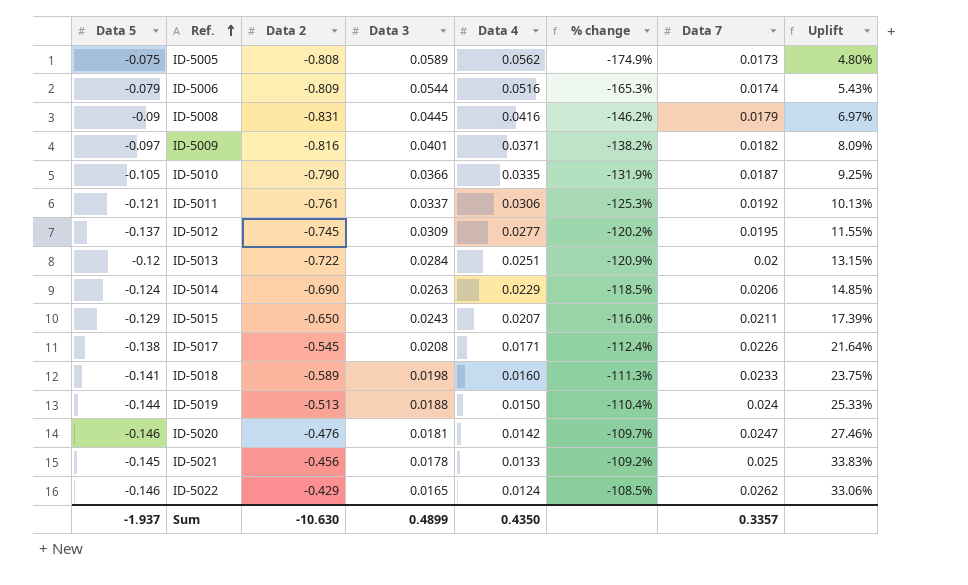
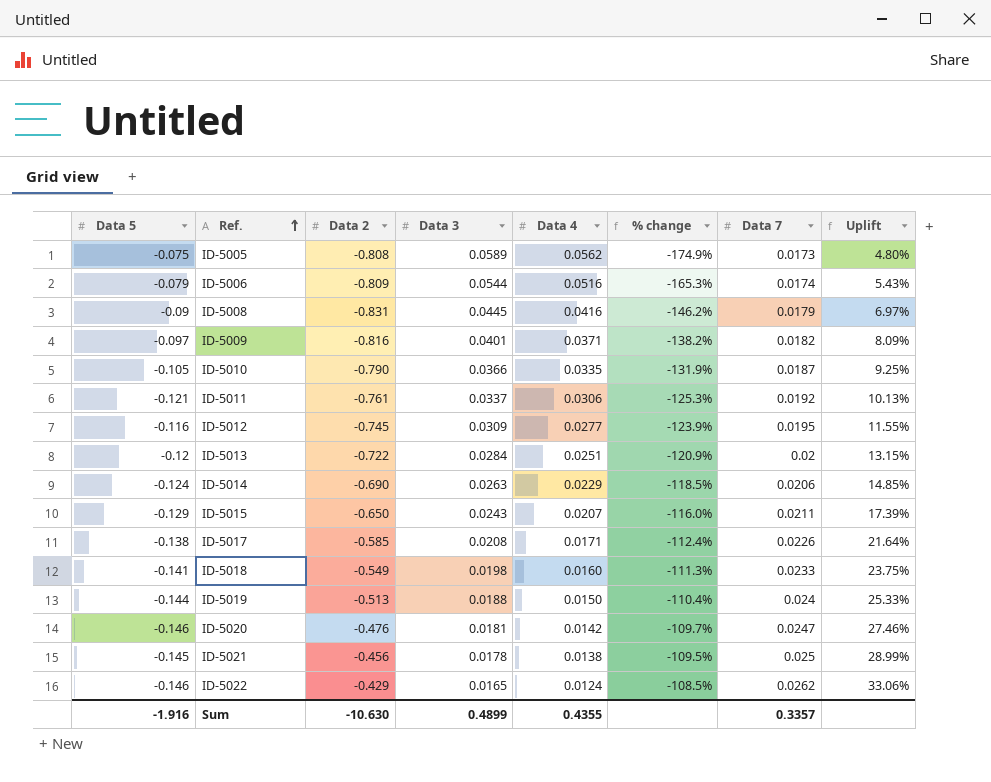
ID-5012 | Data 5: -0.137 -> -0.116
ID-5012 | % change: -120.2% -> -123.9%
ID-5017 | Data 2: -0.545 -> -0.585
ID-5018 | Data 2: -0.589 -> -0.549
ID-5021 | Data 4: 0.0133 -> 0.0138
ID-5021 | % change: -109.2% -> -109.5%
ID-5021 | Uplift: 33.83% -> 28.99%
Sum | Data 5: -1.937 -> -1.916
Sum | Data 4: 0.4350 -> 0.4355

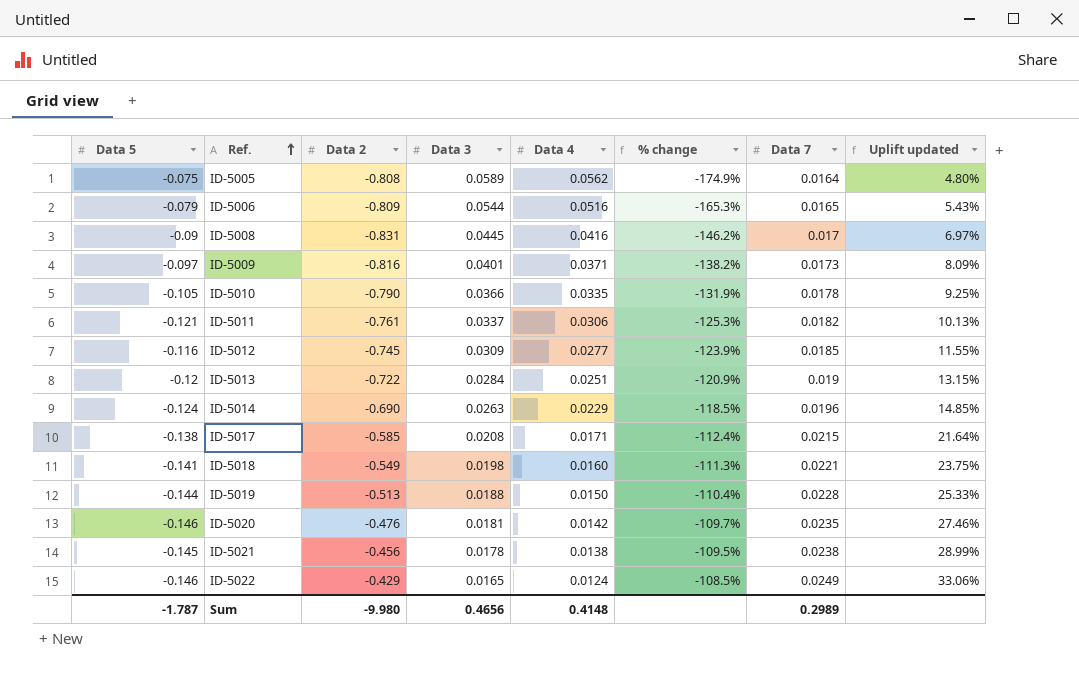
column name: Uplift -> Uplift updated
row ID-5015: -0.129 | -0.650 | 0.0243 | 0.0207 | -116.0% | 0.0211 | 17.39% -> none
ID-5005 | Data 7: 0.0173 -> 0.0164
ID-5006 | Data 7: 0.0174 -> 0.0165
ID-5008 | Data 7: 0.0179 -> 0.017
ID-5009 | Data 7: 0.0182 -> 0.0173
ID-5010 | Data 7: 0.0187 -> 0.0178
ID-5011 | Data 7: 0.0192 -> 0.0182
ID-5012 | Data 7: 0.0195 -> 0.0185
ID-5013 | Data 7: 0.02 -> 0.019
ID-5014 | Data 7: 0.0206 -> 0.0196
ID-5017 | Data 7: 0.0226 -> 0.0215
ID-5018 | Data 7: 0.0233 -> 0.0221
ID-5019 | Data 7: 0.024 -> 0.0228
ID-5020 | Data 7: 0.0247 -> 0.0235
ID-5021 | Data 7: 0.025 -> 0.0238
ID-5022 | Data 7: 0.0262 -> 0.0249
Sum | Data 5: -1.916 -> -1.787
Sum | Data 2: -10.630 -> -9.980
Sum | Data 3: 0.4899 -> 0.4656
Sum | Data 4: 0.4355 -> 0.4148
Sum | Data 7: 0.3357 -> 0.2989

